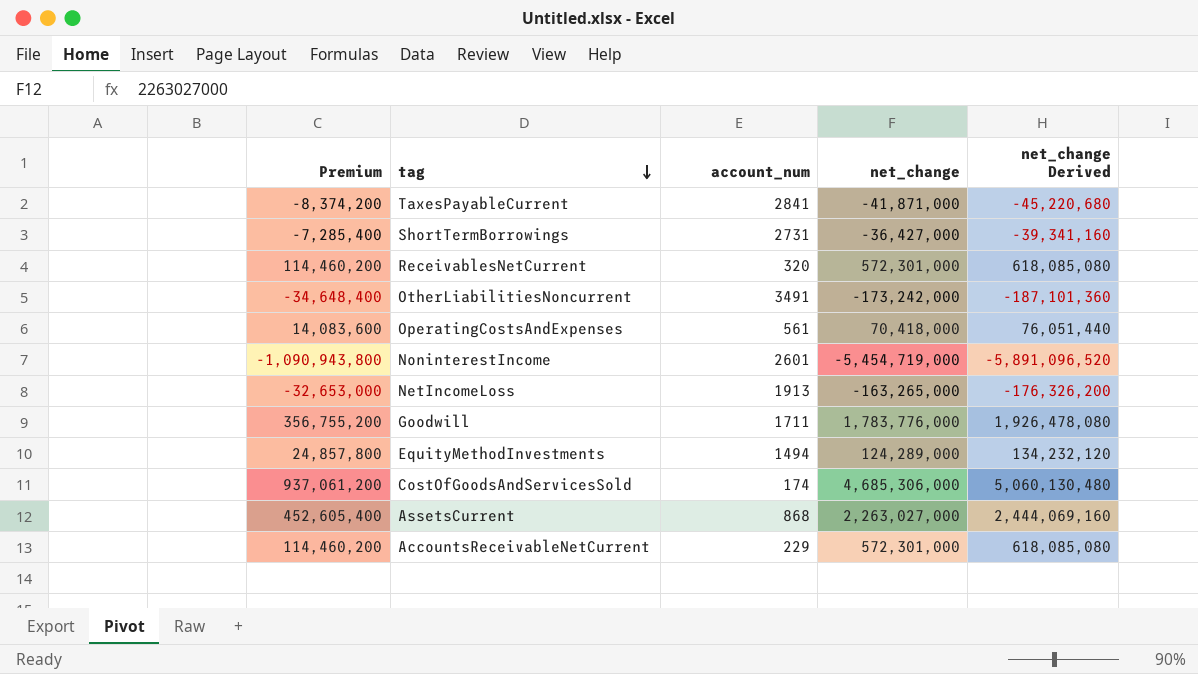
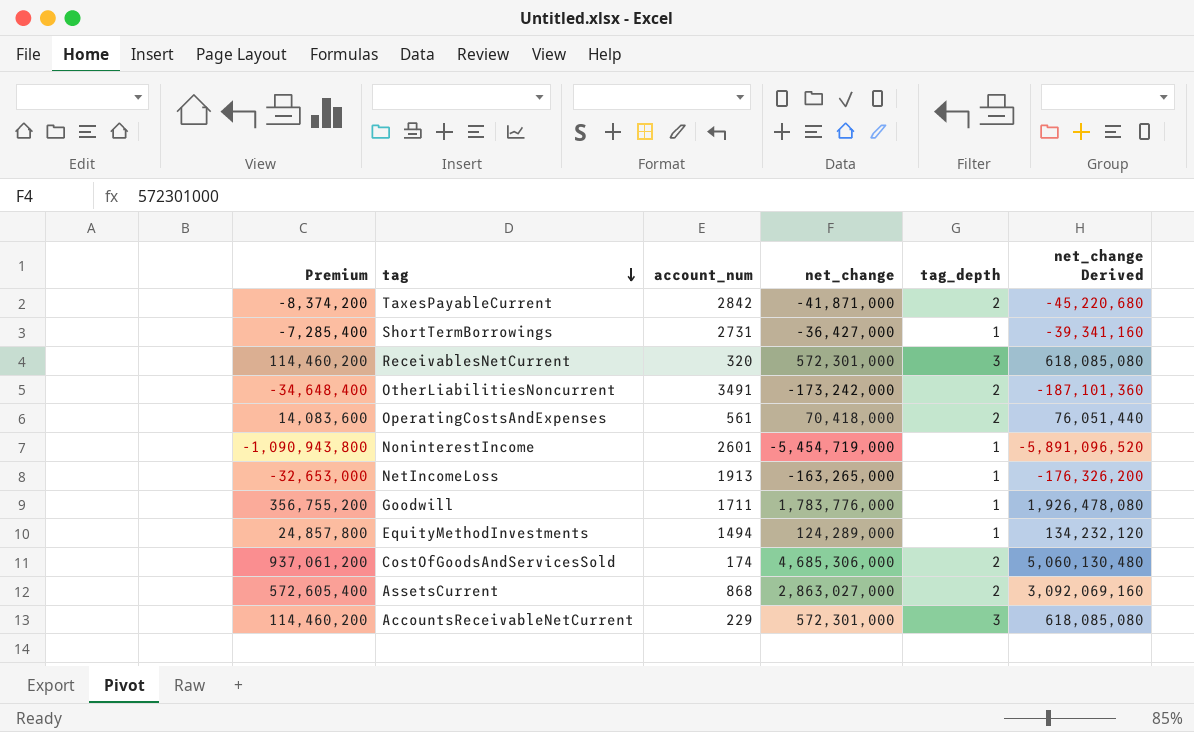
column tag_depth | position: none -> 5
TaxesPayableCurrent | account_num: 2841 -> 2842
AssetsCurrent | Premium: 452,605,400 -> 572,605,400
AssetsCurrent | net_change: 2,263,027,000 -> 2,863,027,000
AssetsCurrent | net_change Derived: 2,444,069,160 -> 3,092,069,160

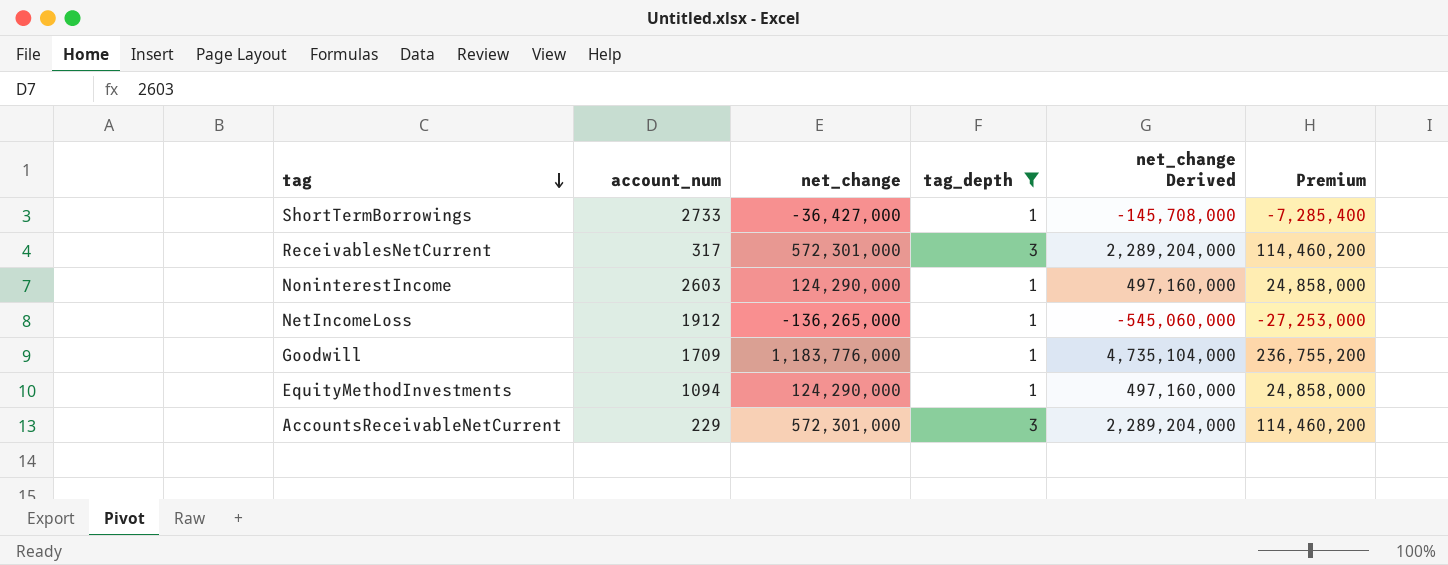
filter: none -> tag_depth != 2
column net_change Derived | formula: [net_change] * 1.08 -> [net_change] * 4
column Premium | position: 1 -> 6
ShortTermBorrowings | account_num: 2731 -> 2733
ReceivablesNetCurrent | account_num: 320 -> 317
NoninterestIncome | account_num: 2601 -> 2603
NoninterestIncome | net_change: -5,454,719,000 -> 124,290,000
NoninterestIncome | Premium: -1,090,943,800 -> 24,858,000
NetIncomeLoss | account_num: 1913 -> 1912
NetIncomeLoss | net_change: -163,265,000 -> -136,265,000
NetIncomeLoss | Premium: -32,653,000 -> -27,253,000
Goodwill | account_num: 1711 -> 1709
Goodwill | net_change: 1,783,776,000 -> 1,183,776,000
Goodwill | Premium: 356,755,200 -> 236,755,200
EquityMethodInvestments | account_num: 1494 -> 1094
EquityMethodInvestments | net_change: 124,289,000 -> 124,290,000
EquityMethodInvestments | Premium: 24,857,800 -> 24,858,000

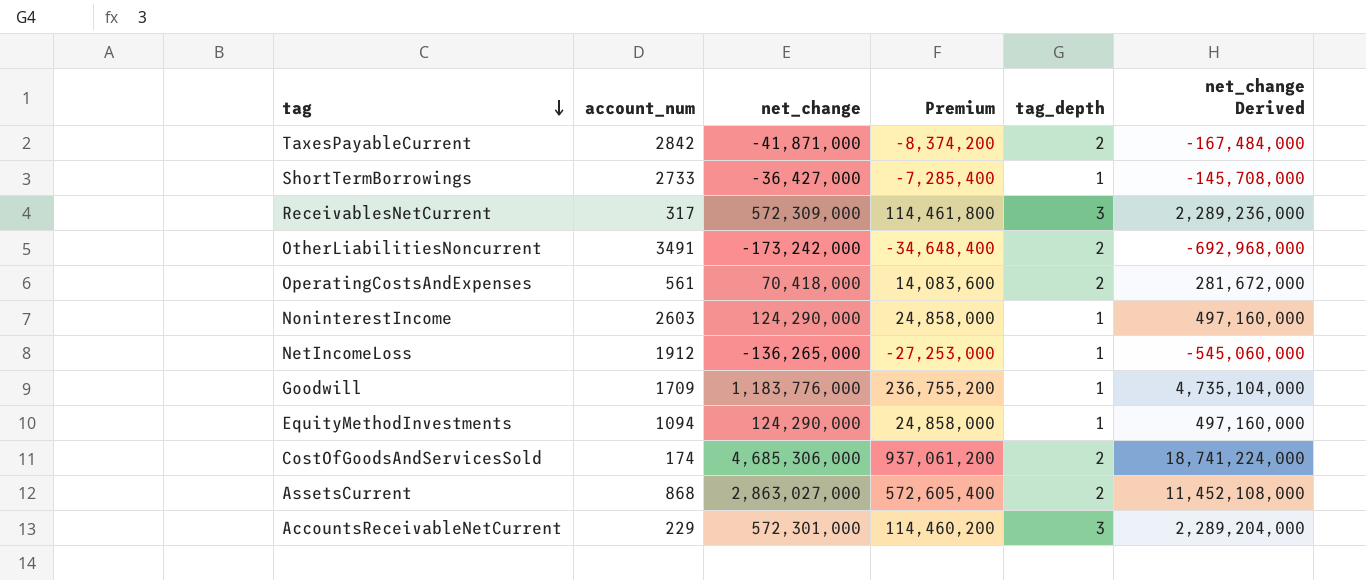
filter: tag_depth != 2 -> none
column Premium | position: 6 -> 4
ReceivablesNetCurrent | net_change: 572,301,000 -> 572,309,000
ReceivablesNetCurrent | Premium: 114,460,200 -> 114,461,800
ReceivablesNetCurrent | net_change Derived: 2,289,204,000 -> 2,289,236,000

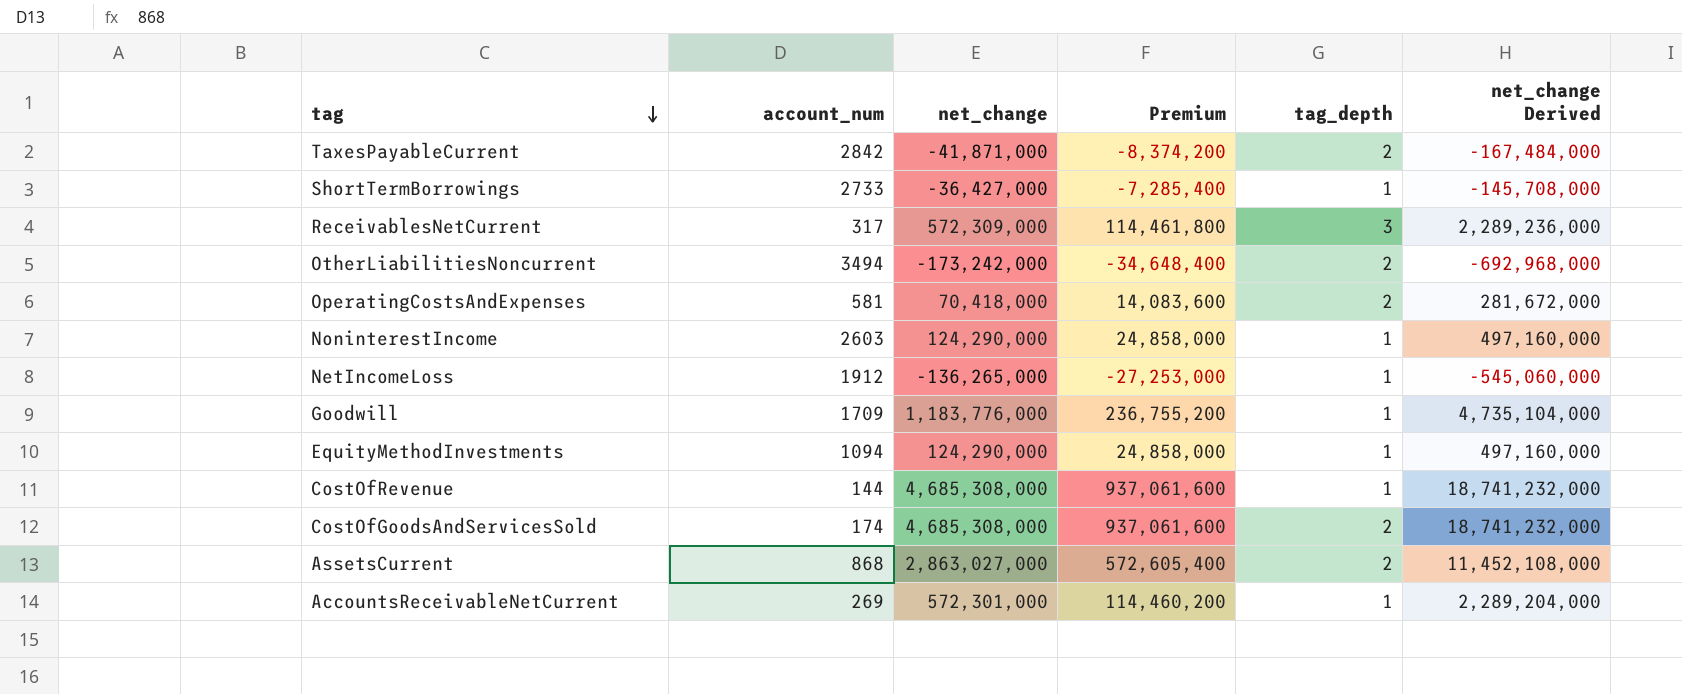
OtherLiabilitiesNoncurrent | account_num: 3491 -> 3494
OperatingCostsAndExpenses | account_num: 561 -> 581
row CostOfRevenue: none -> 144 | 4,685,308,000 | 937,061,600 | 1 | 18,741,232,000
CostOfGoodsAndServicesSold | net_change: 4,685,306,000 -> 4,685,308,000
CostOfGoodsAndServicesSold | Premium: 937,061,200 -> 937,061,600
CostOfGoodsAndServicesSold | net_change Derived: 18,741,224,000 -> 18,741,232,000
AccountsReceivableNetCurrent | account_num: 229 -> 269
AccountsReceivableNetCurrent | tag_depth: 3 -> 1

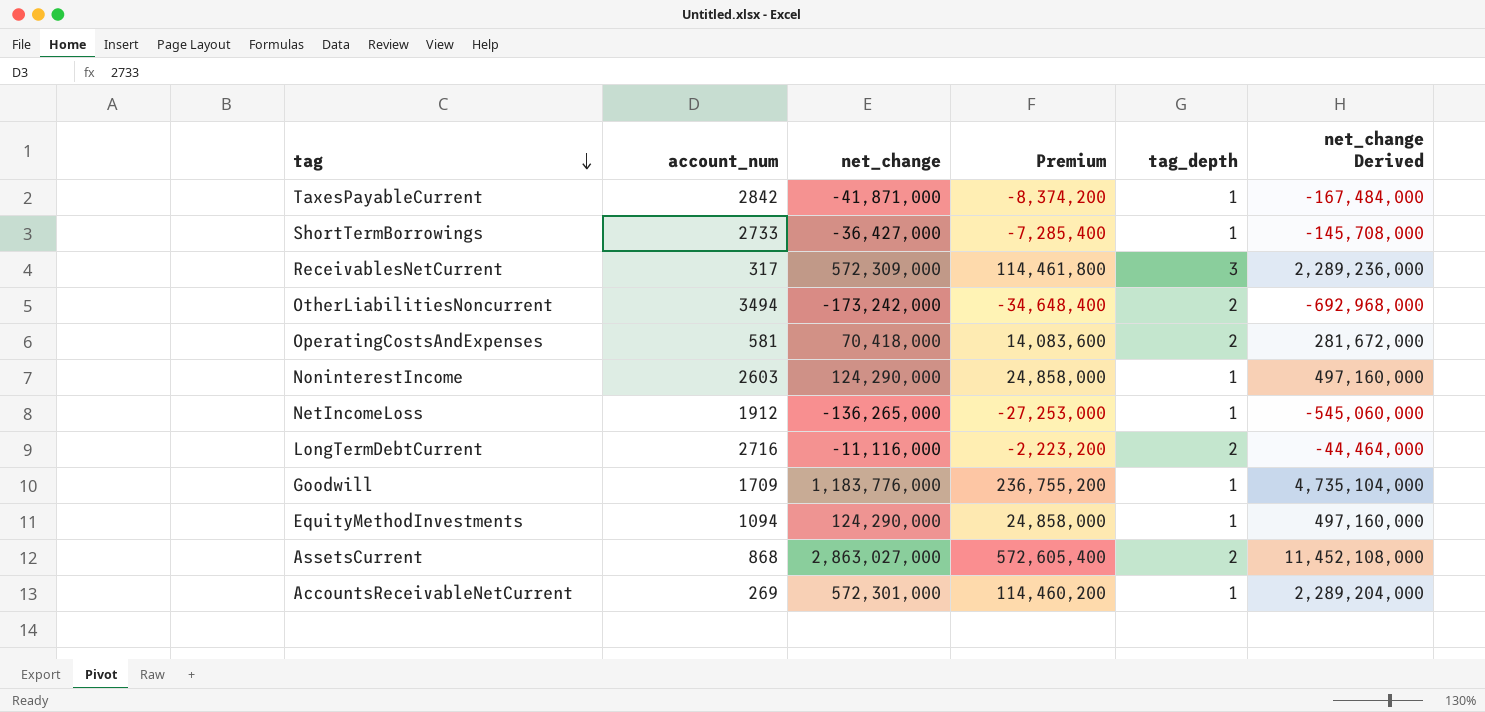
row CostOfRevenue: 144 | 4,685,308,000 | 937,061,600 | 1 | 18,741,232,000 -> none
row CostOfGoodsAndServicesSold: 174 | 4,685,308,000 | 937,061,600 | 2 | 18,741,232,000 -> none
TaxesPayableCurrent | tag_depth: 2 -> 1
row LongTermDebtCurrent: none -> 2716 | -11,116,000 | -2,223,200 | 2 | -44,464,000

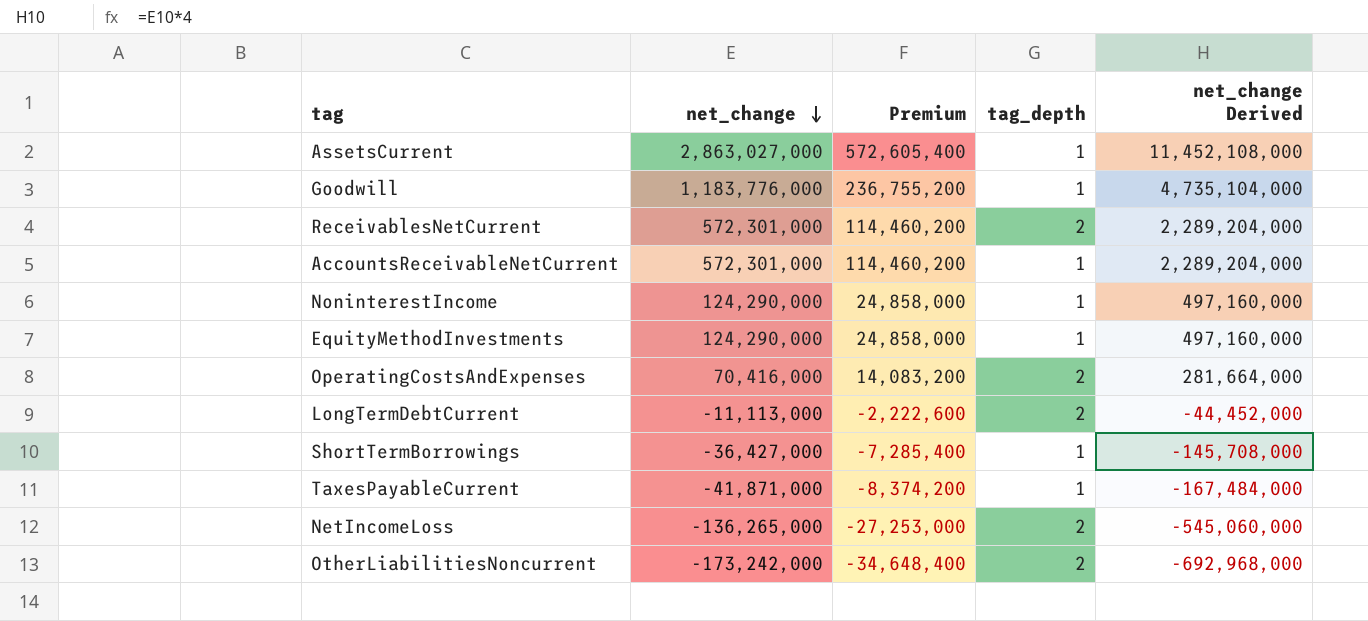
row order: tag descending -> net_change descending
column account_num | position: 2 -> none
AssetsCurrent | tag_depth: 2 -> 1
ReceivablesNetCurrent | net_change: 572,309,000 -> 572,301,000
ReceivablesNetCurrent | Premium: 114,461,800 -> 114,460,200
ReceivablesNetCurrent | tag_depth: 3 -> 2
ReceivablesNetCurrent | net_change Derived: 2,289,236,000 -> 2,289,204,000
OperatingCostsAndExpenses | net_change: 70,418,000 -> 70,416,000
OperatingCostsAndExpenses | Premium: 14,083,600 -> 14,083,200
OperatingCostsAndExpenses | net_change Derived: 281,672,000 -> 281,664,000
LongTermDebtCurrent | net_change: -11,116,000 -> -11,113,000
LongTermDebtCurrent | Premium: -2,223,200 -> -2,222,600
LongTermDebtCurrent | net_change Derived: -44,464,000 -> -44,452,000
NetIncomeLoss | tag_depth: 1 -> 2

